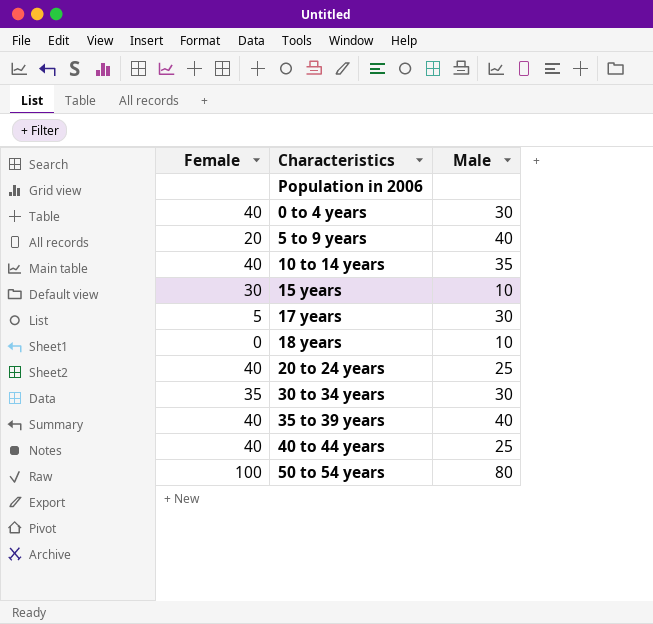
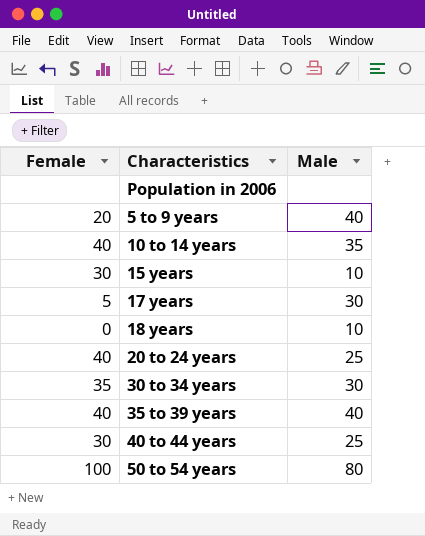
row 0 to 4 years: 40 | 30 -> none
40 to 44 years | Female: 40 -> 30

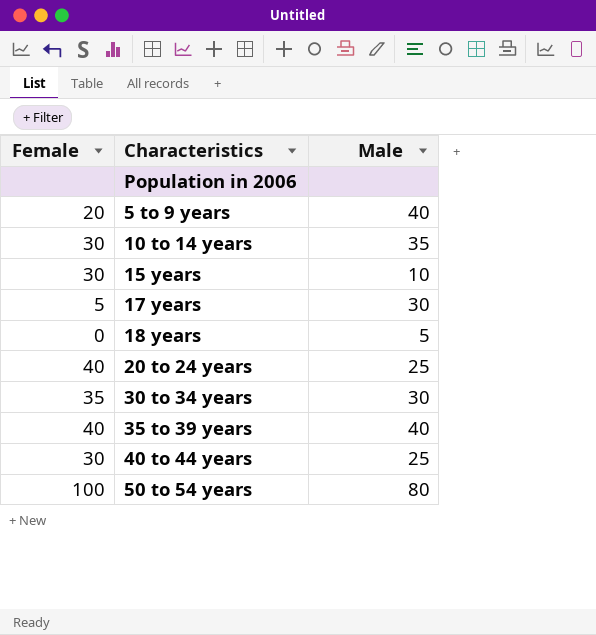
10 to 14 years | Female: 40 -> 30
18 years | Male: 10 -> 5

